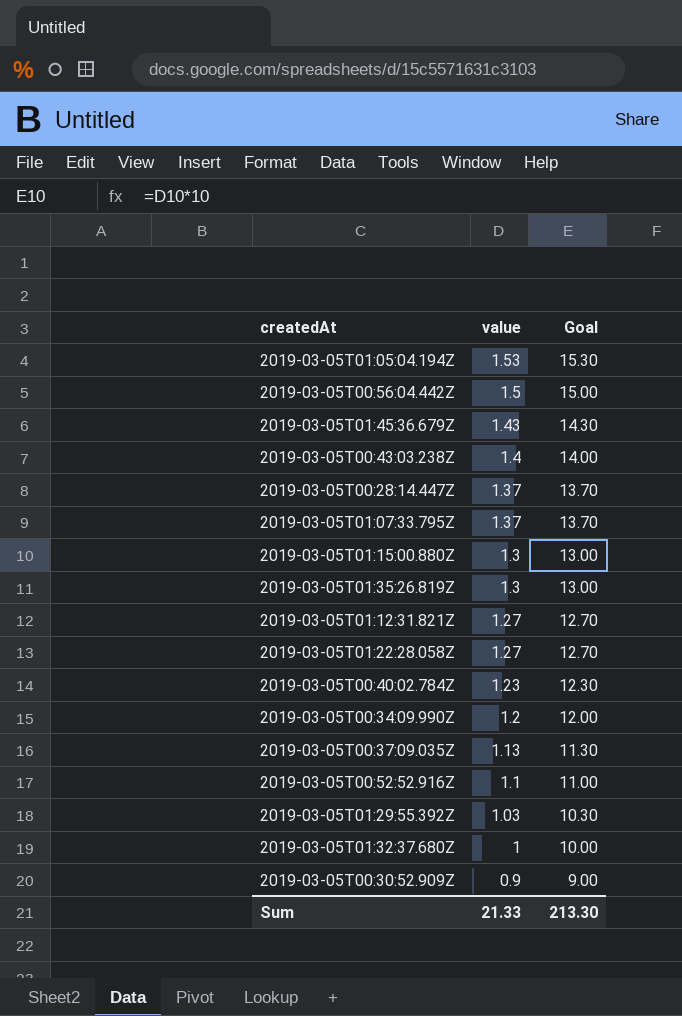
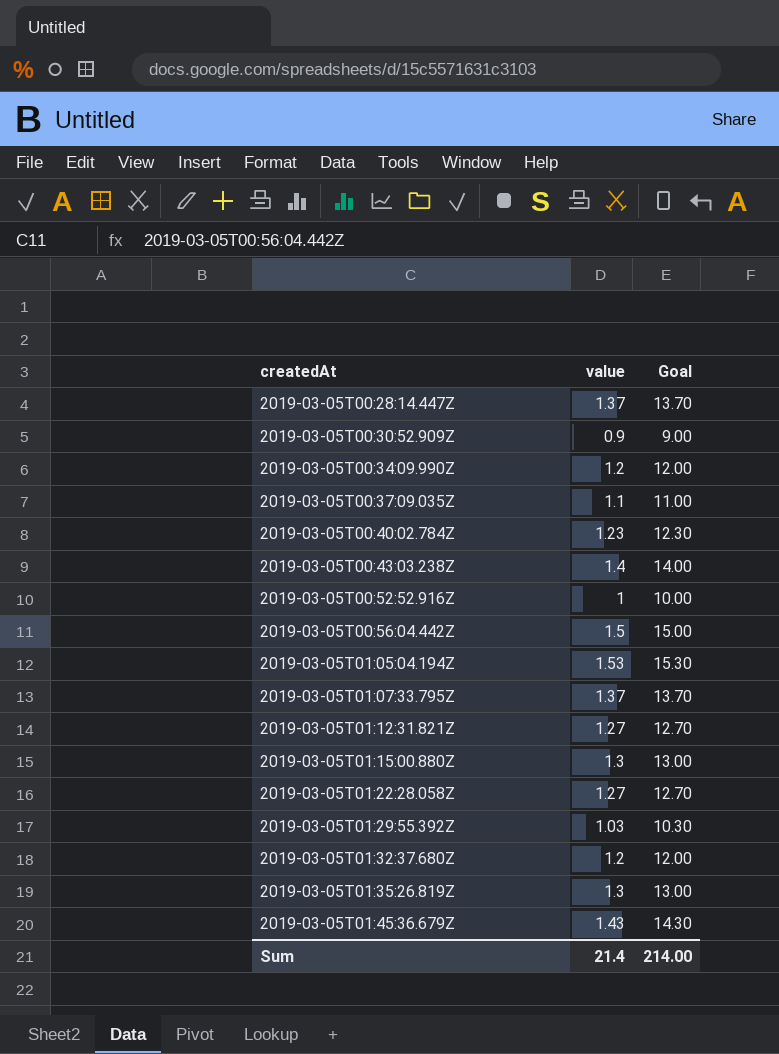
row order: value descending -> createdAt ascending
2019-03-05T00:37:09.035Z | value: 1.13 -> 1.1
2019-03-05T00:37:09.035Z | Goal: 11.30 -> 11.00
2019-03-05T00:52:52.916Z | value: 1.1 -> 1
2019-03-05T00:52:52.916Z | Goal: 11.00 -> 10.00
2019-03-05T01:32:37.680Z | value: 1 -> 1.2
2019-03-05T01:32:37.680Z | Goal: 10.00 -> 12.00
Sum | value: 21.33 -> 21.4
Sum | Goal: 213.30 -> 214.00

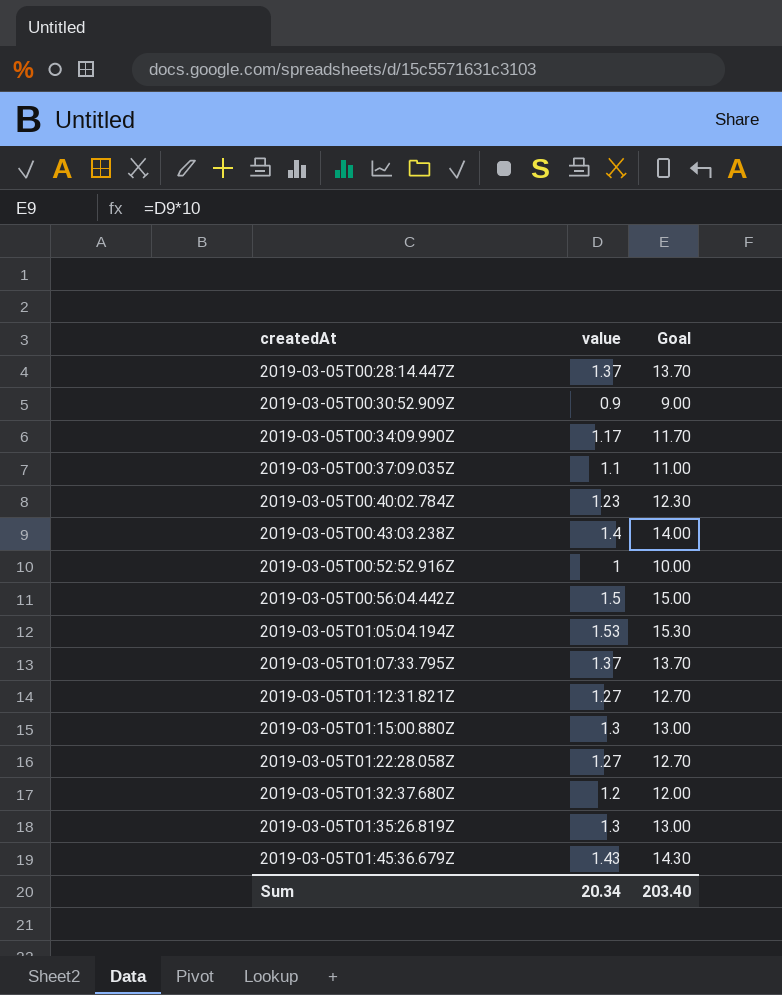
row 2019-03-05T01:29:55.392Z: 1.03 | 10.30 -> none
2019-03-05T00:34:09.990Z | value: 1.2 -> 1.17
2019-03-05T00:34:09.990Z | Goal: 12.00 -> 11.70
Sum | value: 21.4 -> 20.34
Sum | Goal: 214.00 -> 203.40

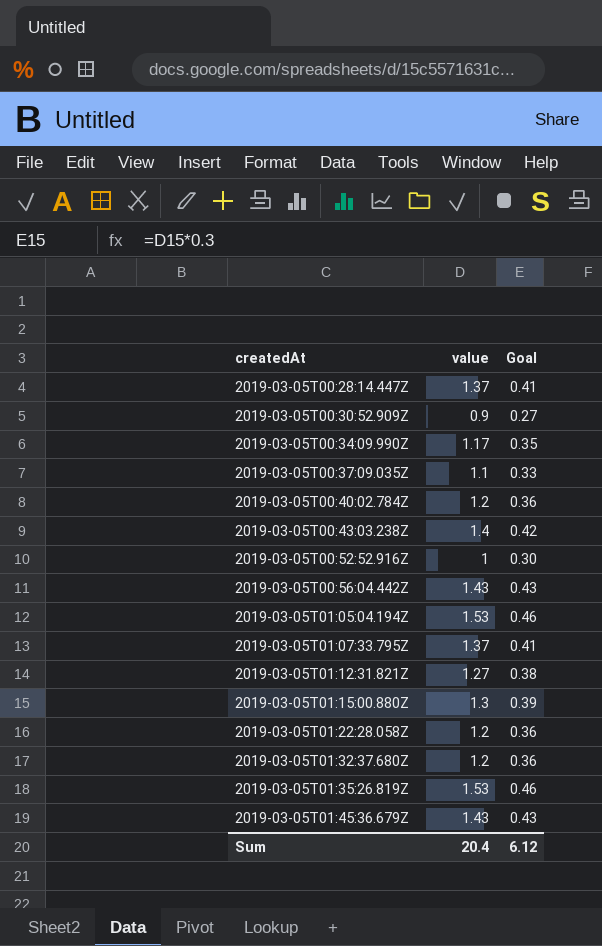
column Goal | formula: [value] * 10 -> [value] * 0.3
2019-03-05T00:40:02.784Z | value: 1.23 -> 1.2
2019-03-05T00:56:04.442Z | value: 1.5 -> 1.43
2019-03-05T01:22:28.058Z | value: 1.27 -> 1.2
2019-03-05T01:35:26.819Z | value: 1.3 -> 1.53
Sum | value: 20.34 -> 20.4
Sum | Goal: 203.40 -> 6.12

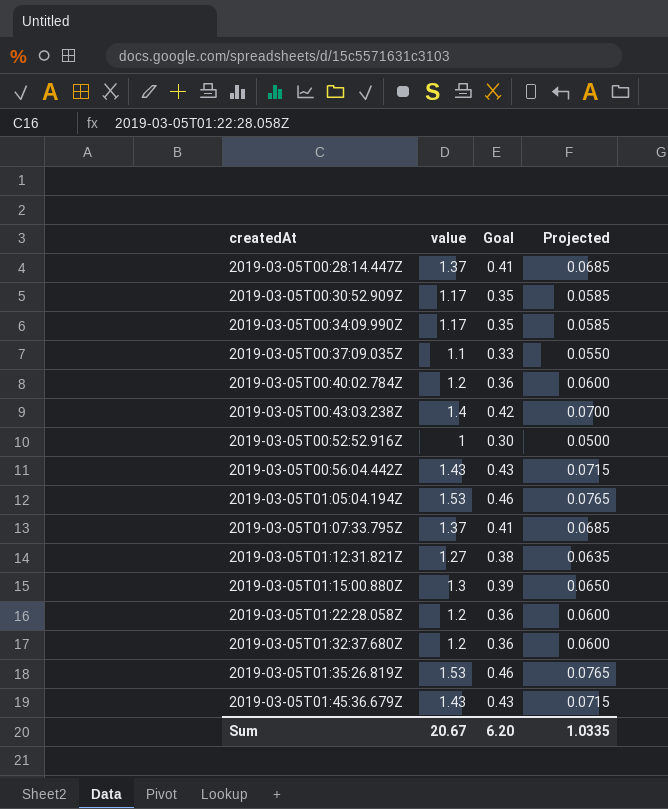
column Projected | formula: none -> [value] * 0.05
2019-03-05T00:30:52.909Z | value: 0.9 -> 1.17
2019-03-05T00:30:52.909Z | Goal: 0.27 -> 0.35
Sum | value: 20.4 -> 20.67
Sum | Goal: 6.12 -> 6.20

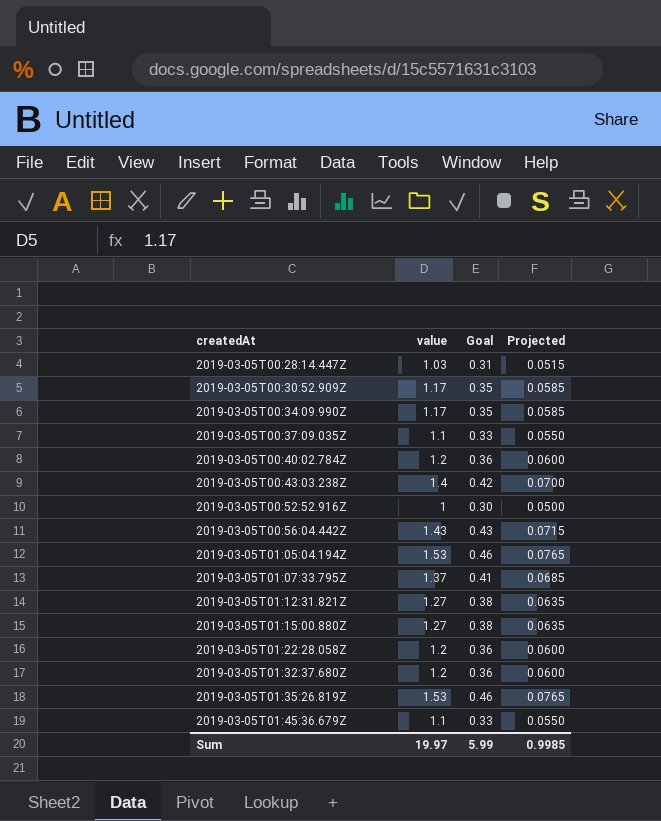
2019-03-05T00:28:14.447Z | value: 1.37 -> 1.03
2019-03-05T00:28:14.447Z | Goal: 0.41 -> 0.31
2019-03-05T00:28:14.447Z | Projected: 0.0685 -> 0.0515
2019-03-05T01:15:00.880Z | value: 1.3 -> 1.27
2019-03-05T01:15:00.880Z | Goal: 0.39 -> 0.38
2019-03-05T01:15:00.880Z | Projected: 0.0650 -> 0.0635
2019-03-05T01:45:36.679Z | value: 1.43 -> 1.1
2019-03-05T01:45:36.679Z | Goal: 0.43 -> 0.33
2019-03-05T01:45:36.679Z | Projected: 0.0715 -> 0.0550
Sum | value: 20.67 -> 19.97
Sum | Goal: 6.20 -> 5.99
Sum | Projected: 1.0335 -> 0.9985

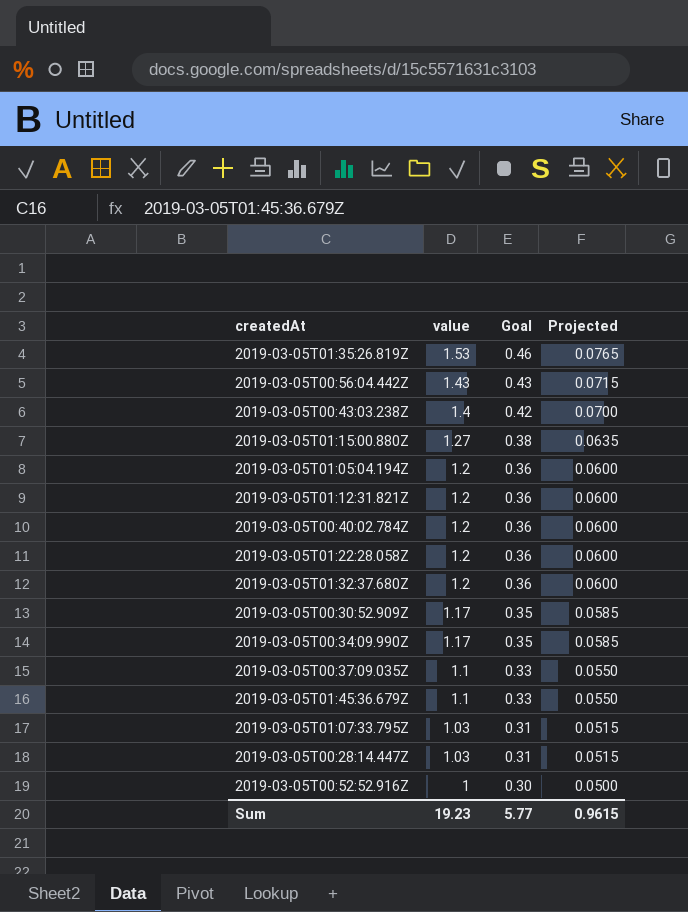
row order: createdAt ascending -> value descending
2019-03-05T01:05:04.194Z | value: 1.53 -> 1.2
2019-03-05T01:05:04.194Z | Goal: 0.46 -> 0.36
2019-03-05T01:05:04.194Z | Projected: 0.0765 -> 0.0600
2019-03-05T01:12:31.821Z | value: 1.27 -> 1.2
2019-03-05T01:12:31.821Z | Goal: 0.38 -> 0.36
2019-03-05T01:12:31.821Z | Projected: 0.0635 -> 0.0600
2019-03-05T01:07:33.795Z | value: 1.37 -> 1.03
2019-03-05T01:07:33.795Z | Goal: 0.41 -> 0.31
2019-03-05T01:07:33.795Z | Projected: 0.0685 -> 0.0515
Sum | value: 19.97 -> 19.23
Sum | Goal: 5.99 -> 5.77
Sum | Projected: 0.9985 -> 0.9615

